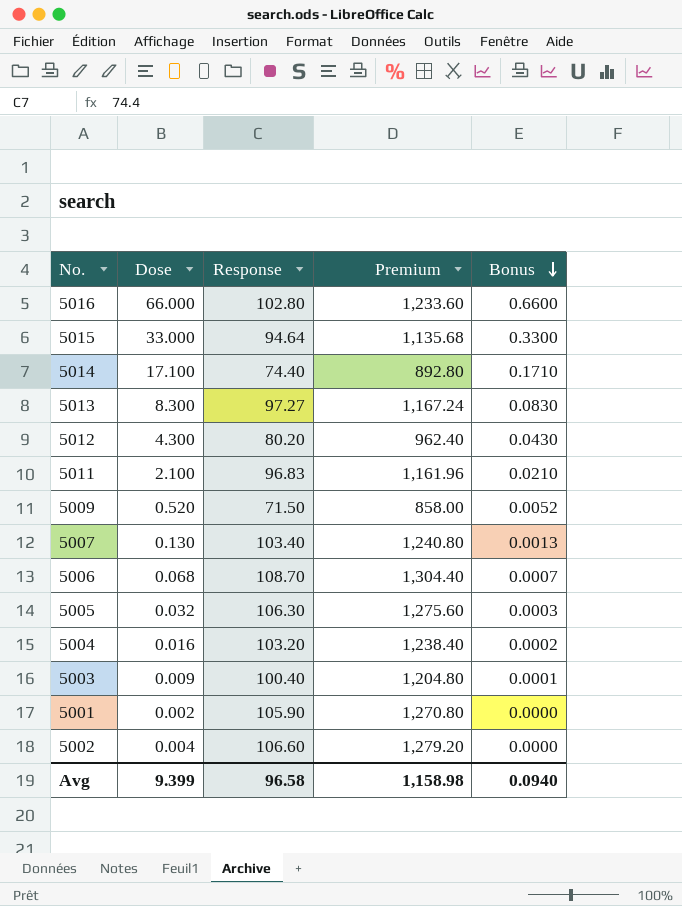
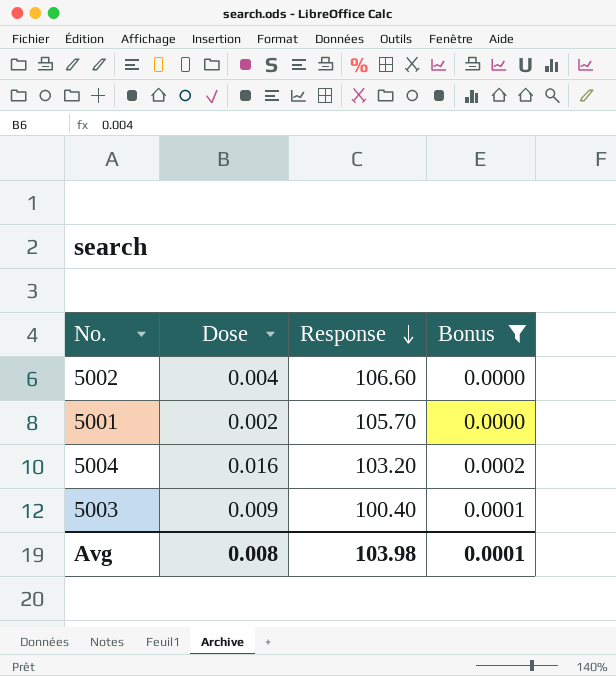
filter: none -> Bonus <= 0.0002
row order: Bonus descending -> Response descending
column Premium | formula: [Response] * 12 -> none
5001 | Response: 105.90 -> 105.70
Avg | Dose: 9.399 -> 0.008
Avg | Response: 96.58 -> 103.98
Avg | Bonus: 0.0940 -> 0.0001

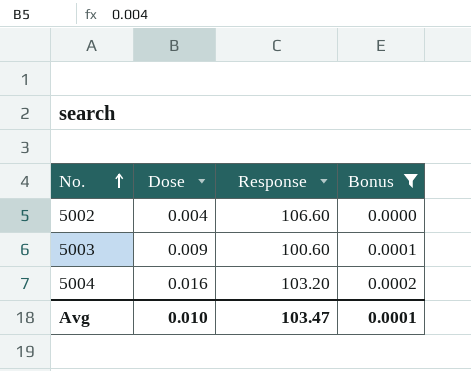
row order: Response descending -> No. ascending
row 5001: 0.002 | 105.70 | 0.0000 -> none
5003 | Response: 100.40 -> 100.60
Avg | Dose: 0.008 -> 0.010
Avg | Response: 103.98 -> 103.47

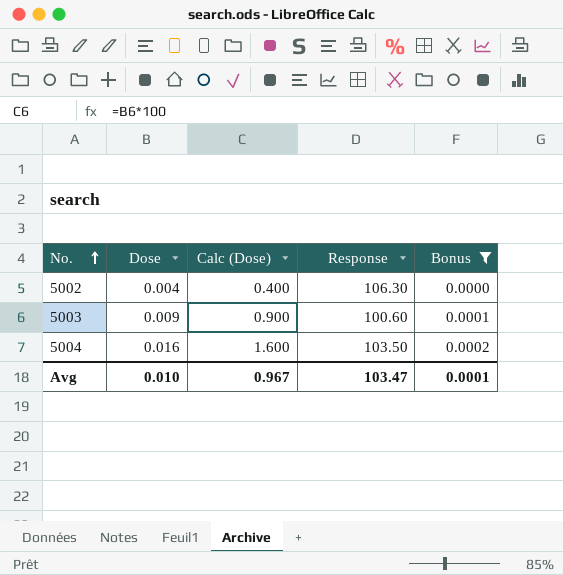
column Calc (Dose) | formula: none -> [Dose] * 100
5002 | Response: 106.60 -> 106.30
5004 | Response: 103.20 -> 103.50

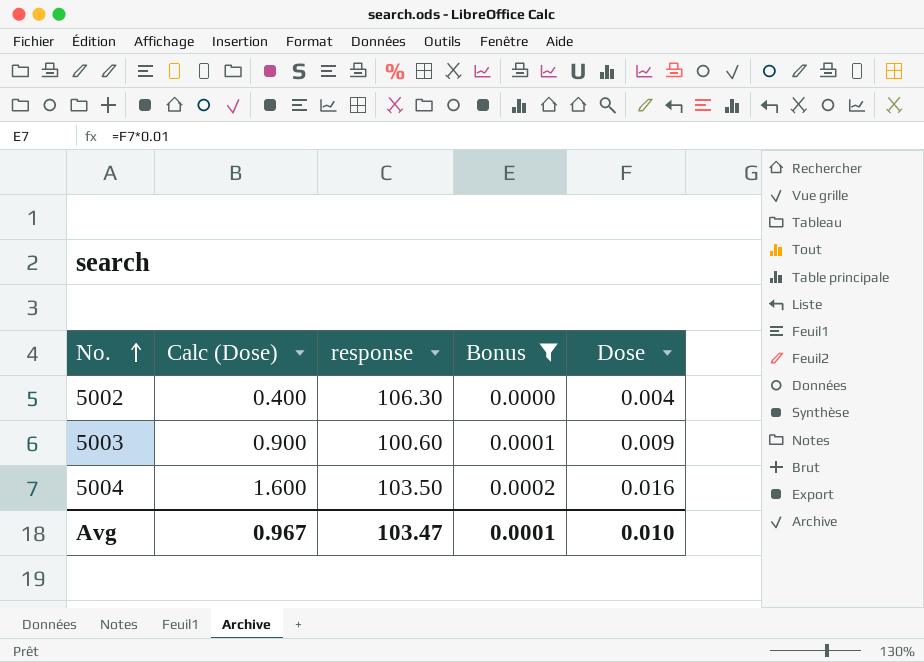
column name: Response -> response
column Dose | position: 2 -> 5

